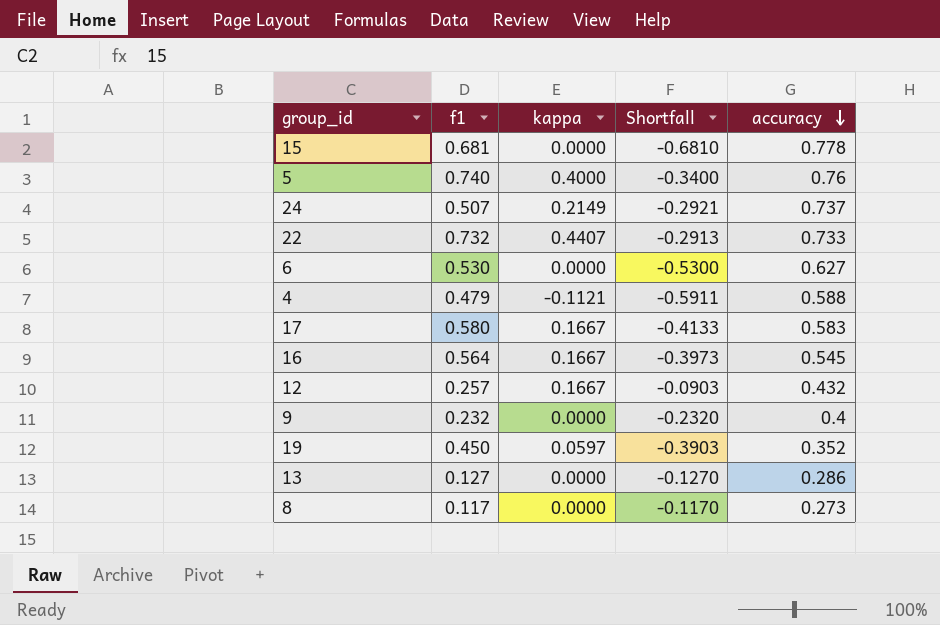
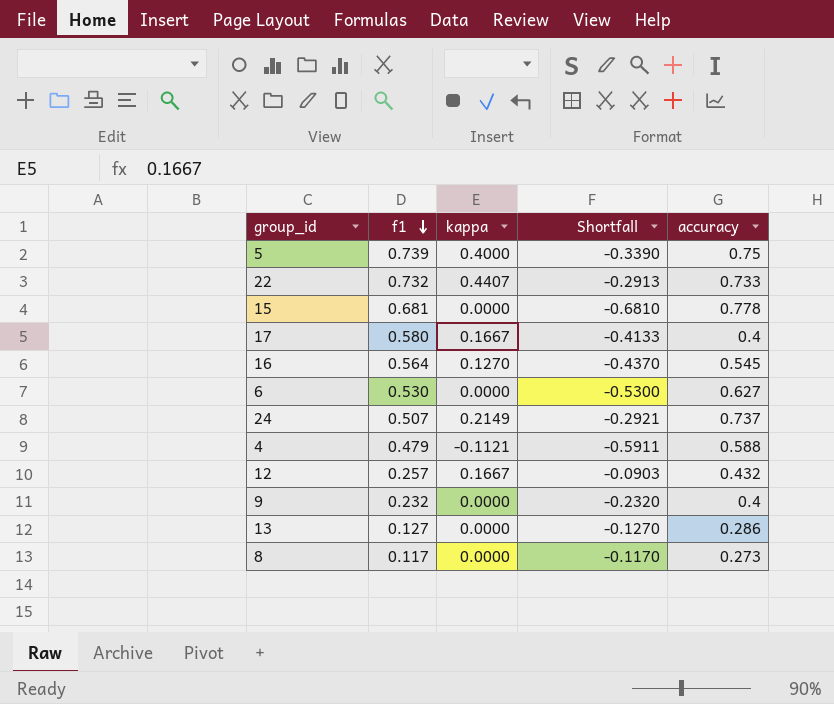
row order: accuracy descending -> f1 descending
row 19: 0.450 | 0.0597 | -0.3903 | 0.352 -> none
5 | f1: 0.740 -> 0.739
5 | Shortfall: -0.3400 -> -0.3390
5 | accuracy: 0.76 -> 0.75
17 | accuracy: 0.583 -> 0.4
16 | kappa: 0.1667 -> 0.1270
16 | Shortfall: -0.3973 -> -0.4370

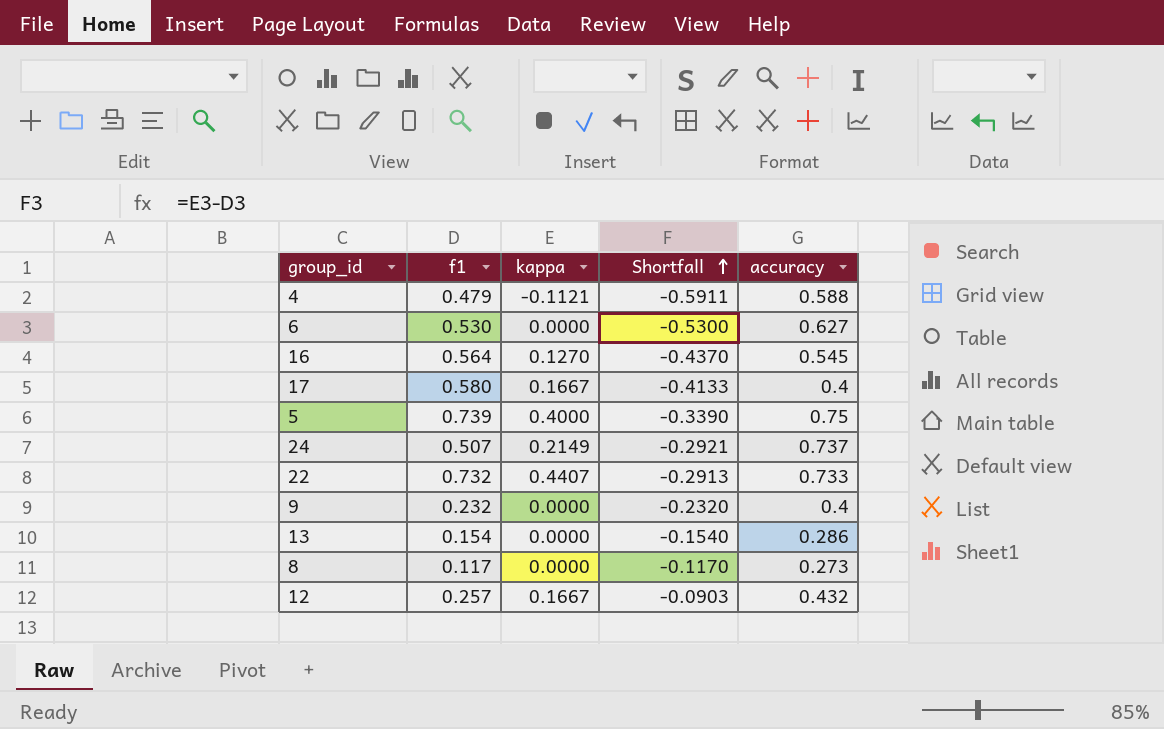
row order: f1 descending -> Shortfall ascending
row 15: 0.681 | 0.0000 | -0.6810 | 0.778 -> none
13 | f1: 0.127 -> 0.154
13 | Shortfall: -0.1270 -> -0.1540

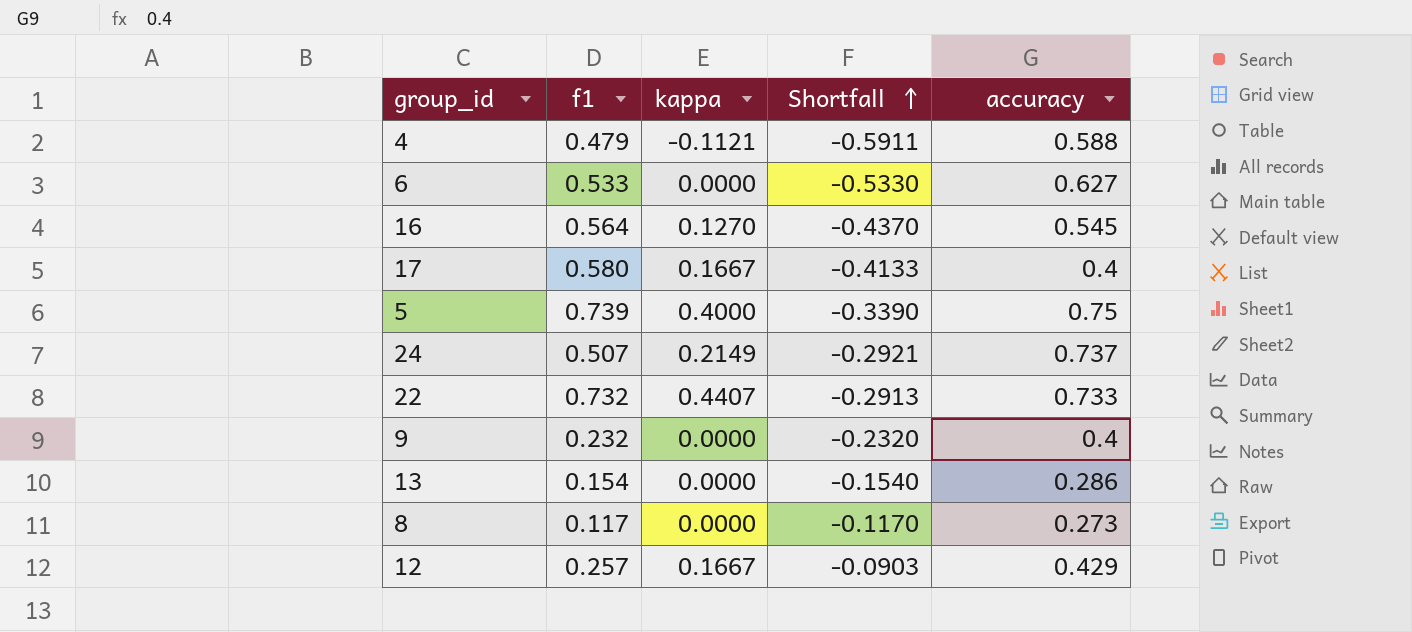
6 | f1: 0.530 -> 0.533
6 | Shortfall: -0.5300 -> -0.5330
12 | accuracy: 0.432 -> 0.429

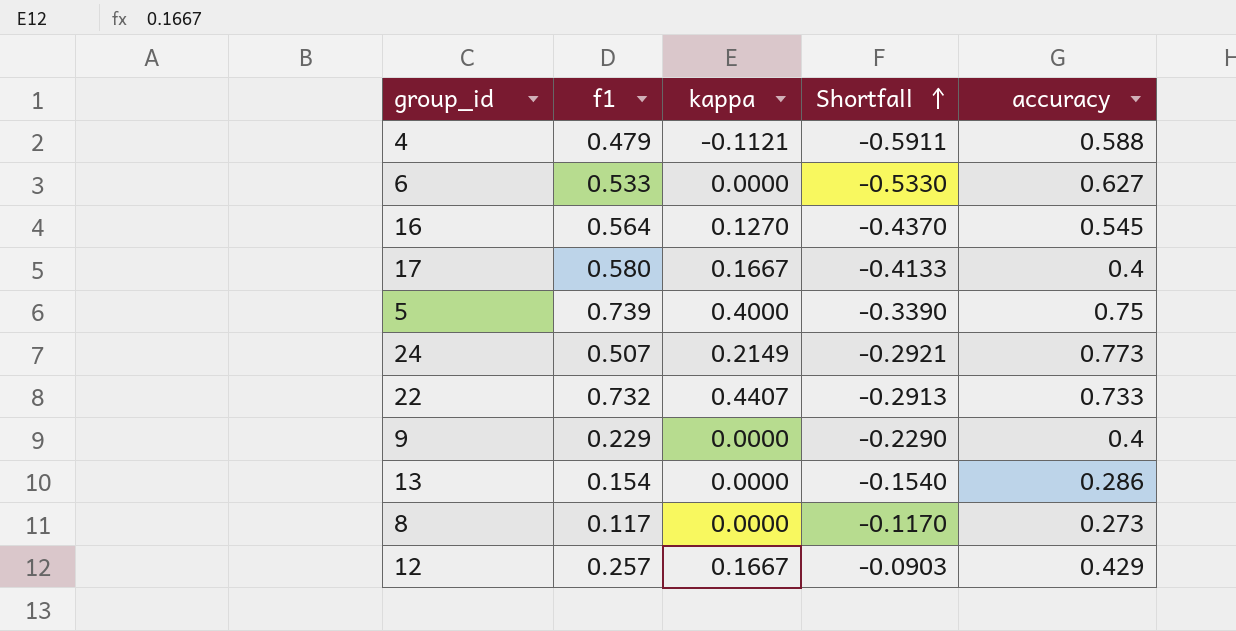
24 | accuracy: 0.737 -> 0.773
9 | f1: 0.232 -> 0.229
9 | Shortfall: -0.2320 -> -0.2290

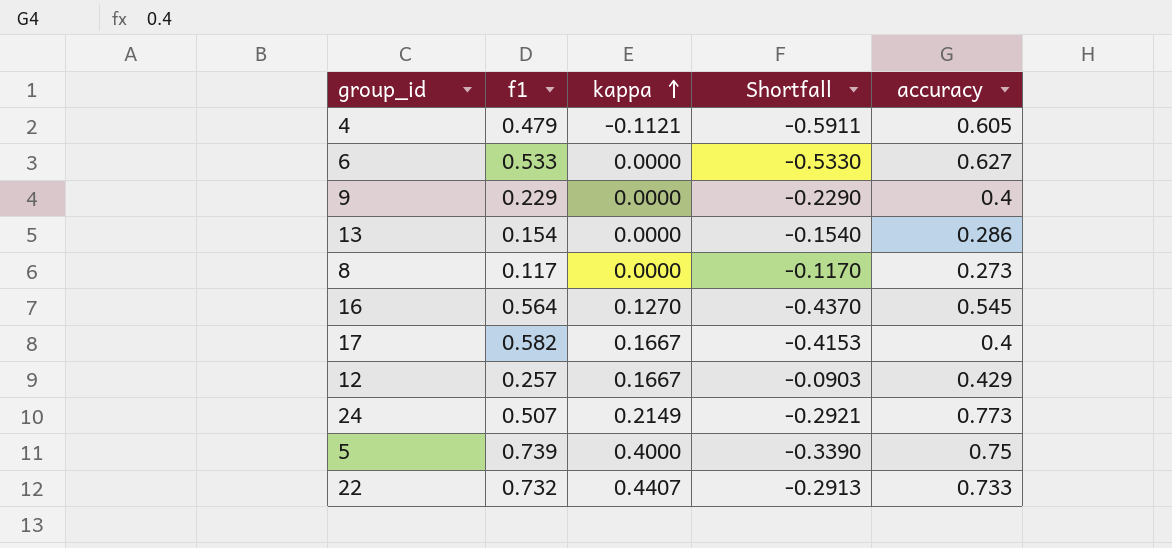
row order: Shortfall ascending -> kappa ascending
4 | accuracy: 0.588 -> 0.605
17 | f1: 0.580 -> 0.582
17 | Shortfall: -0.4133 -> -0.4153

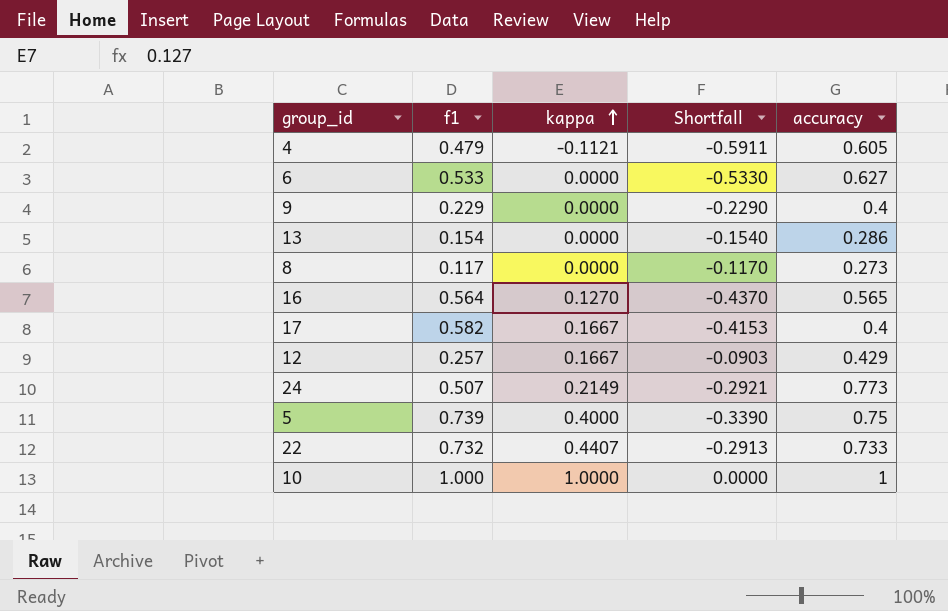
16 | accuracy: 0.545 -> 0.565
row 10: none -> 1.000 | 1.0000 | 0.0000 | 1

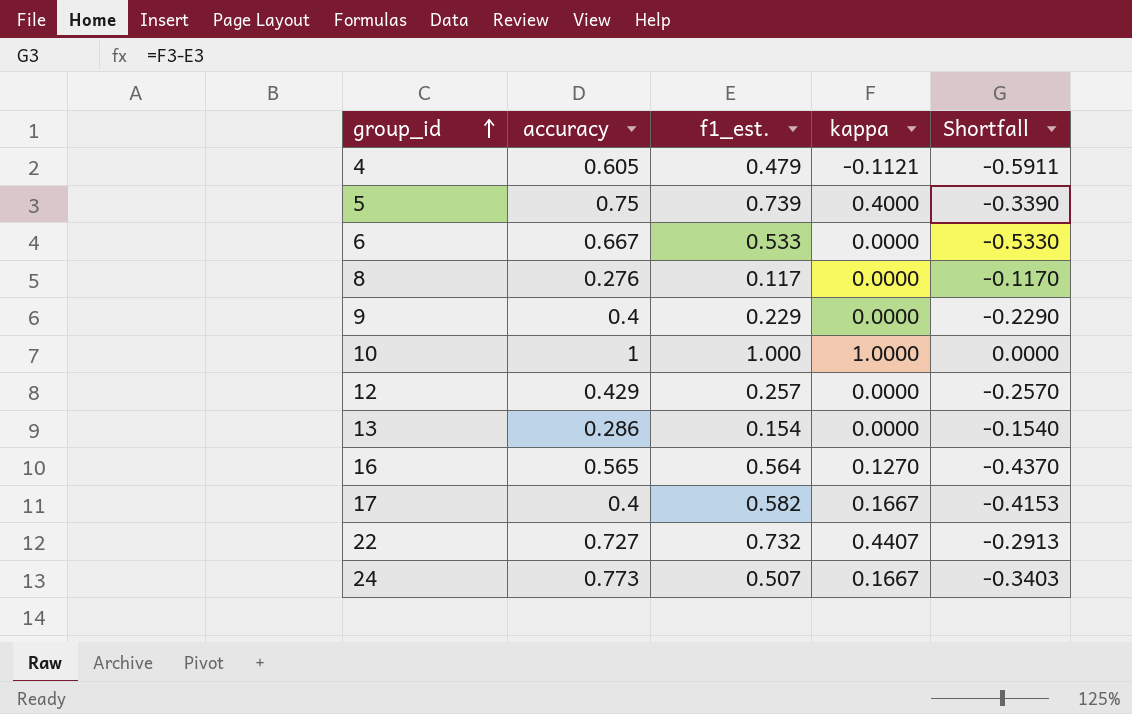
row order: kappa ascending -> group_id ascending
column accuracy | position: 5 -> 2
column name: f1 -> f1_est.
6 | accuracy: 0.627 -> 0.667
8 | accuracy: 0.273 -> 0.276
12 | kappa: 0.1667 -> 0.0000
12 | Shortfall: -0.0903 -> -0.2570
22 | accuracy: 0.733 -> 0.727
24 | kappa: 0.2149 -> 0.1667
24 | Shortfall: -0.2921 -> -0.3403

